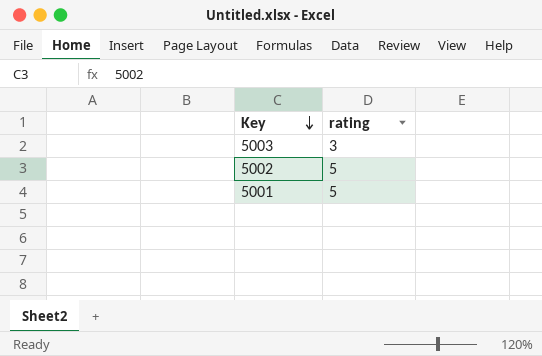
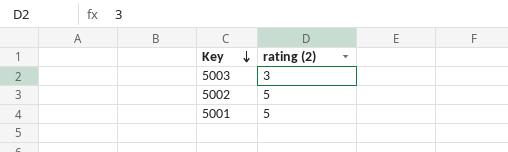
column name: rating -> rating (2)

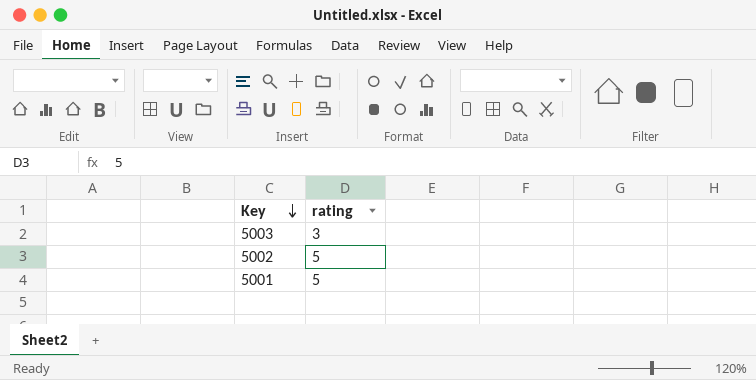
column name: rating (2) -> rating

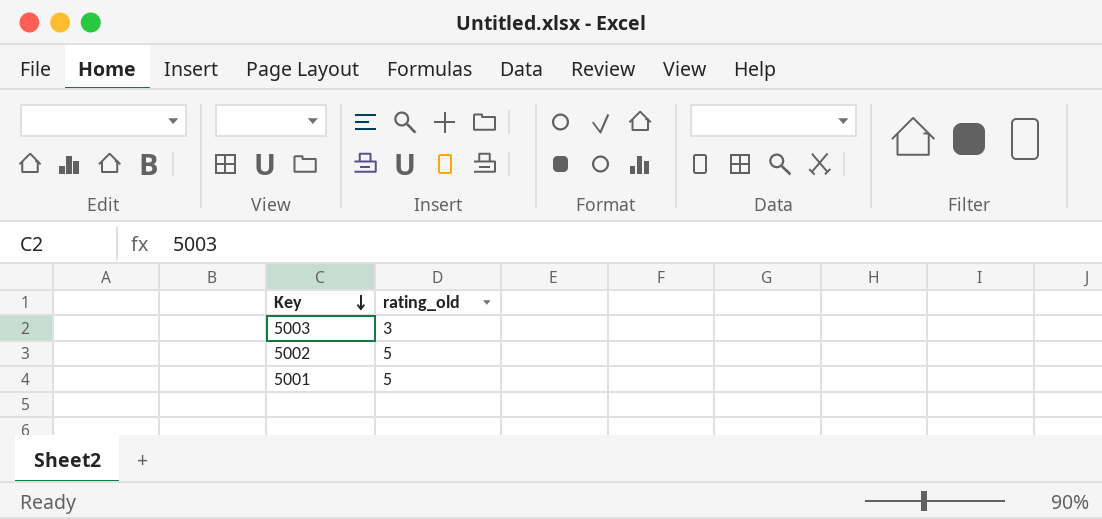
column name: rating -> rating_old

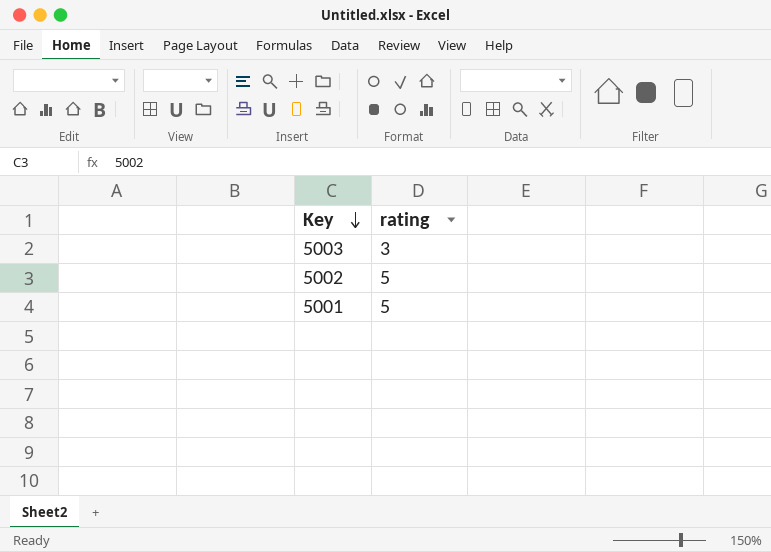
column name: rating_old -> rating

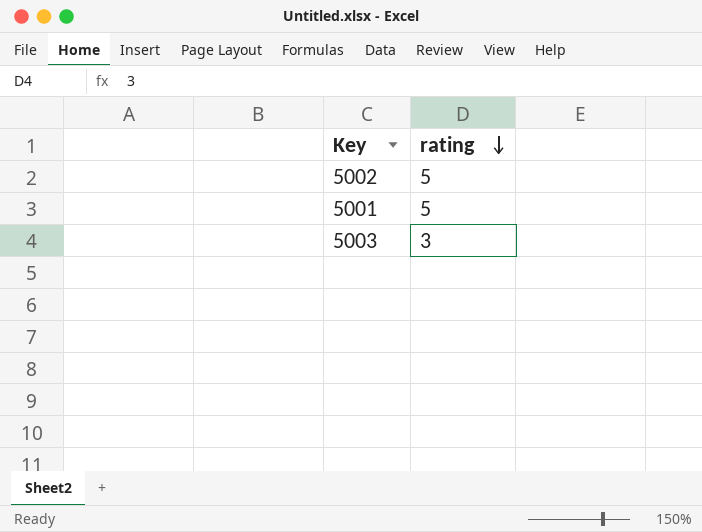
row order: Key descending -> rating descending

